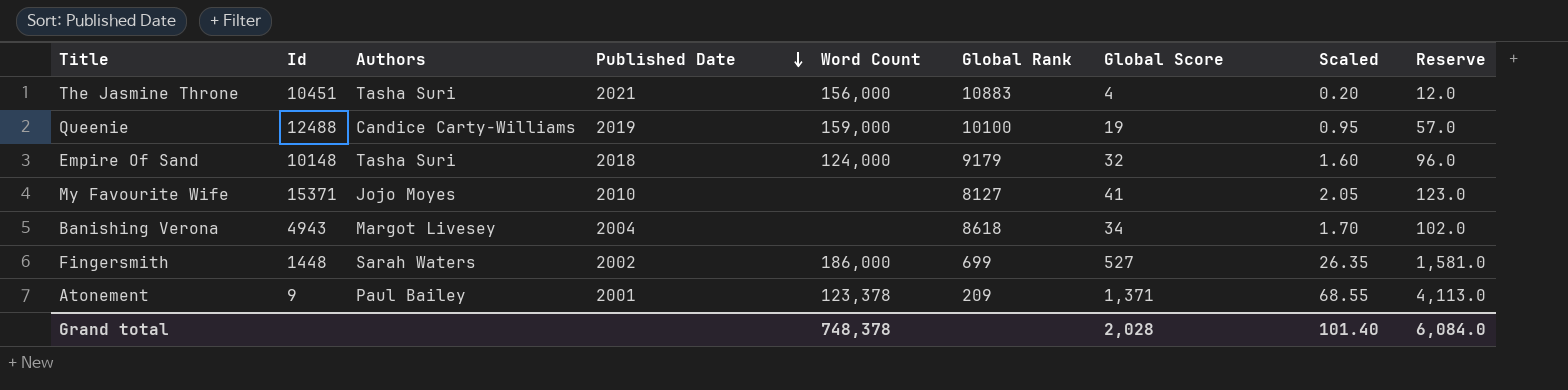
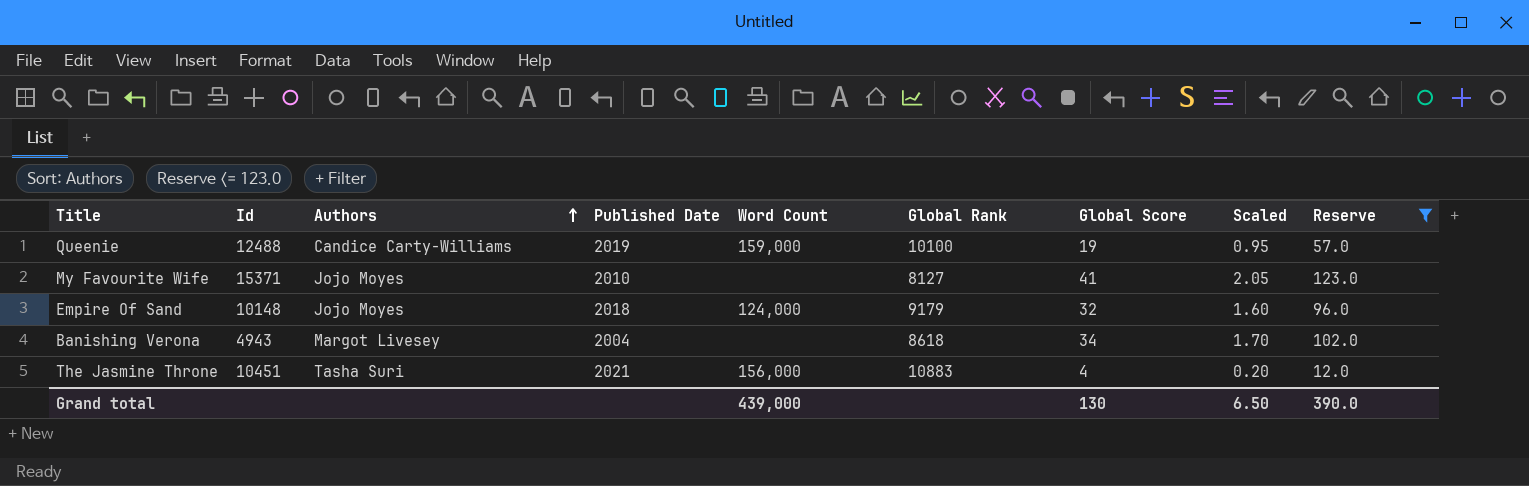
filter: none -> Reserve <= 123.0
row order: Published Date descending -> Authors ascending
Empire Of Sand | Authors: Tasha Suri -> Jojo Moyes
Grand total | Word Count: 748,378 -> 439,000
Grand total | Global Score: 2,028 -> 130
Grand total | Scaled: 101.40 -> 6.50
Grand total | Reserve: 6,084.0 -> 390.0

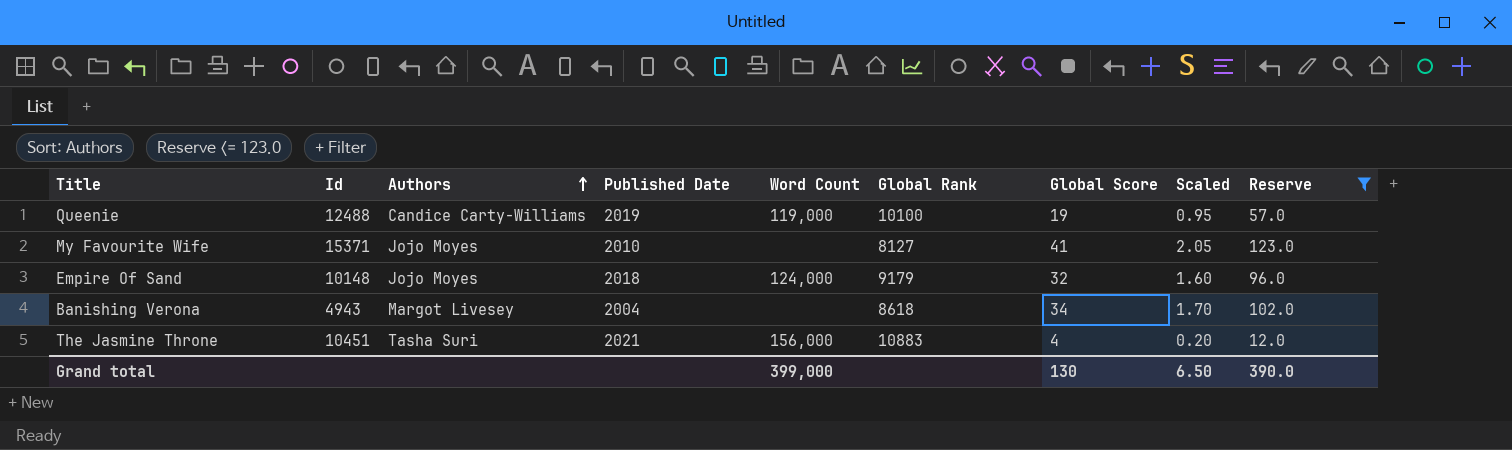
Queenie | Word Count: 159,000 -> 119,000
Grand total | Word Count: 439,000 -> 399,000

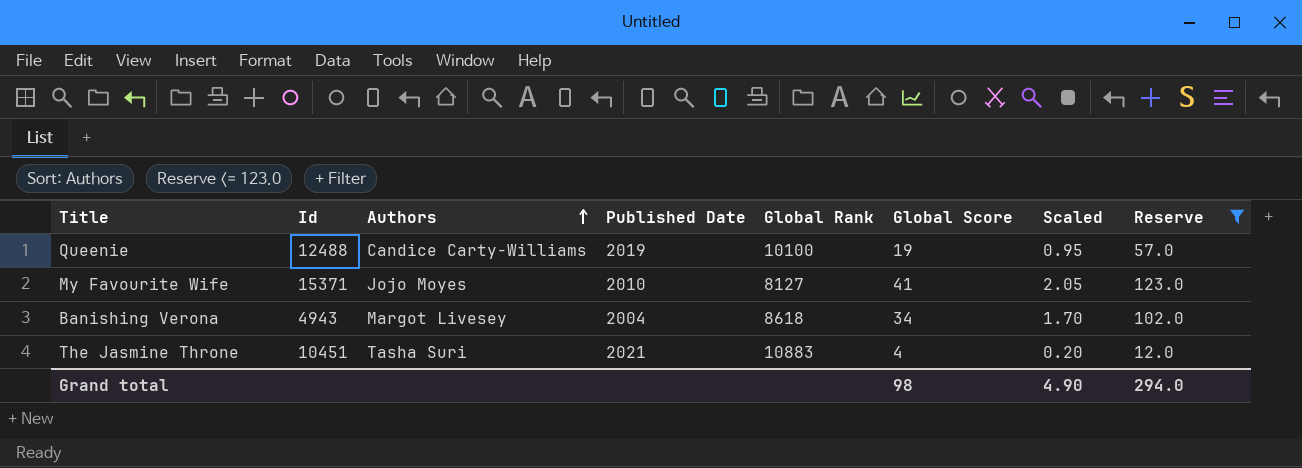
column Word Count | position: 5 -> none
row Empire Of Sand: 10148 | Jojo Moyes | 2018 | 124,000 | 9179 | 32 | 1.60 | 96.0 -> none
Grand total | Global Score: 130 -> 98
Grand total | Scaled: 6.50 -> 4.90
Grand total | Reserve: 390.0 -> 294.0

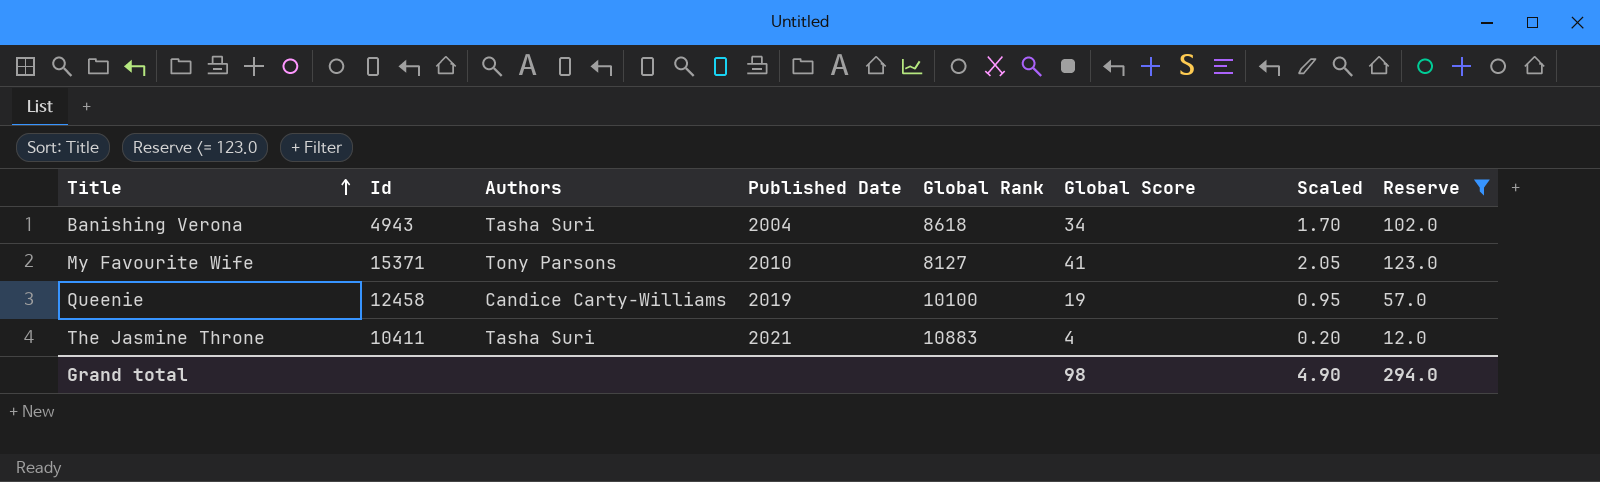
row order: Authors ascending -> Title ascending
Banishing Verona | Authors: Margot Livesey -> Tasha Suri
My Favourite Wife | Authors: Jojo Moyes -> Tony Parsons
Queenie | Id: 12488 -> 12458
The Jasmine Throne | Id: 10451 -> 10411

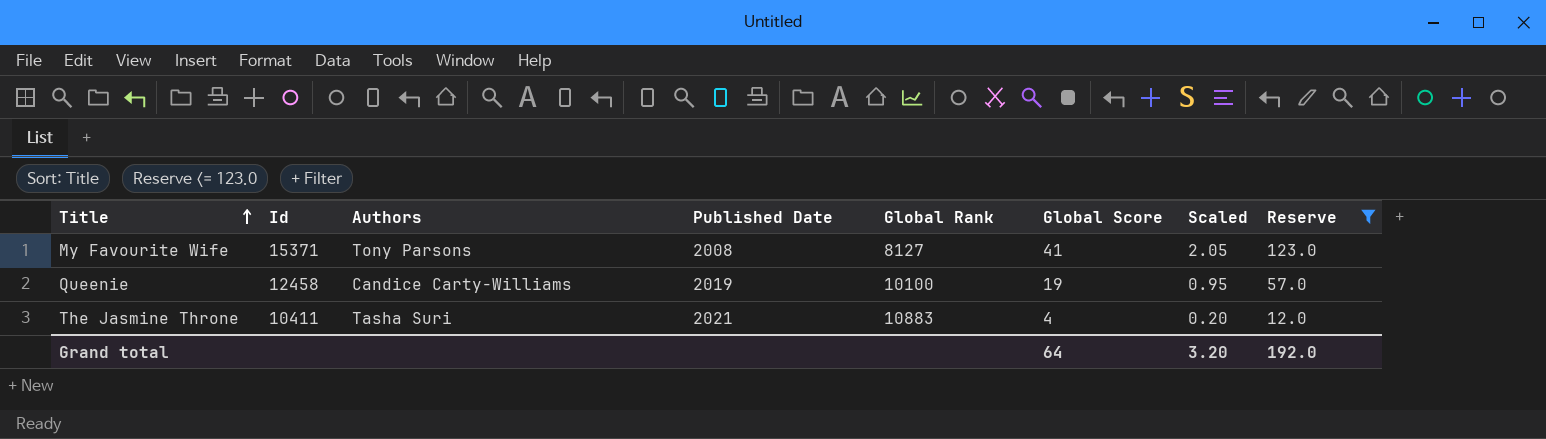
row Banishing Verona: 4943 | Tasha Suri | 2004 | 8618 | 34 | 1.70 | 102.0 -> none
My Favourite Wife | Published Date: 2010 -> 2008
Grand total | Global Score: 98 -> 64
Grand total | Scaled: 4.90 -> 3.20
Grand total | Reserve: 294.0 -> 192.0

